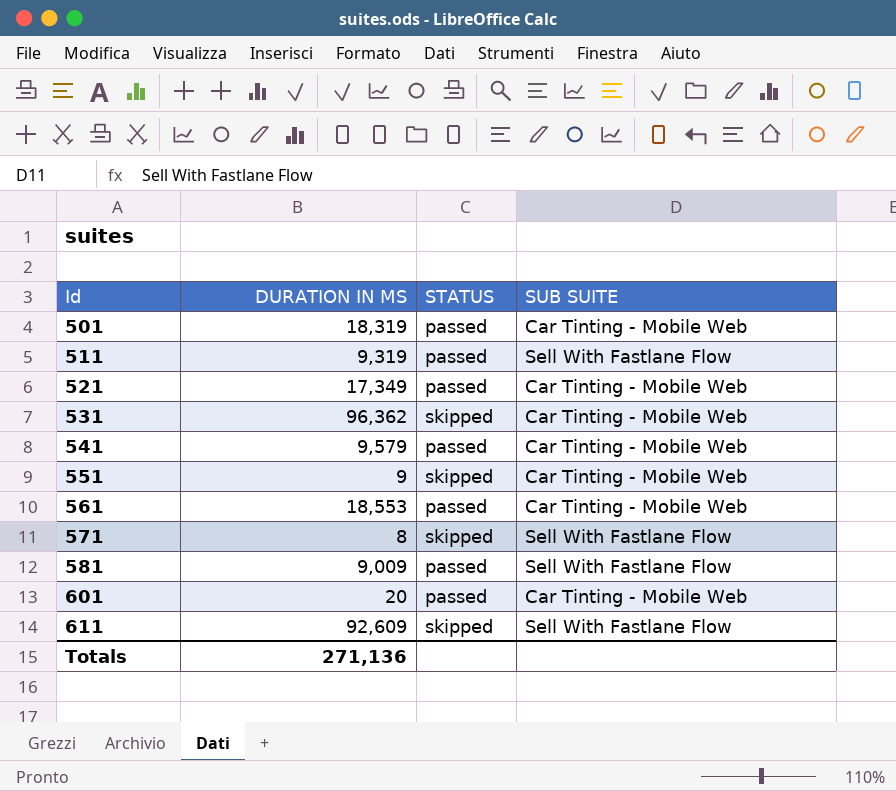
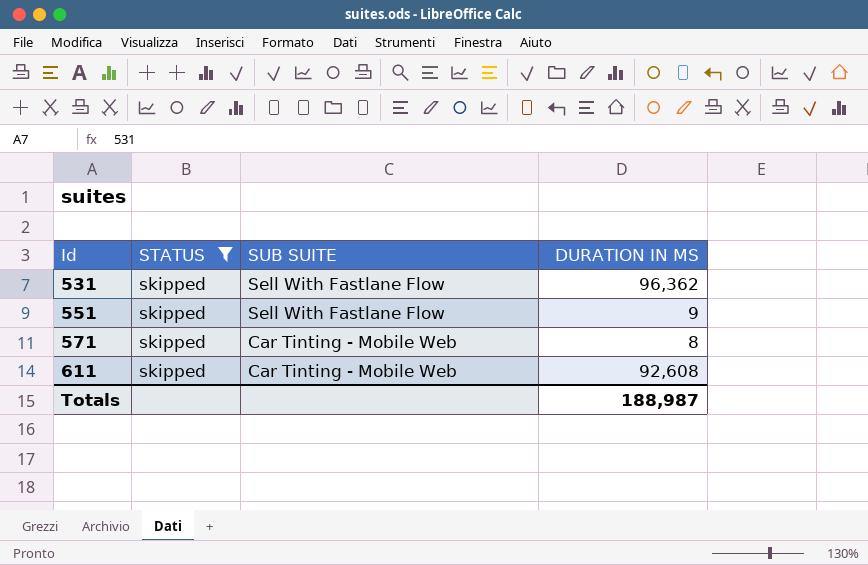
filter: none -> STATUS = skipped
column DURATION IN MS | position: 2 -> 4
531 | SUB SUITE: Car Tinting - Mobile Web -> Sell With Fastlane Flow
551 | SUB SUITE: Car Tinting - Mobile Web -> Sell With Fastlane Flow
571 | SUB SUITE: Sell With Fastlane Flow -> Car Tinting - Mobile Web
611 | SUB SUITE: Sell With Fastlane Flow -> Car Tinting - Mobile Web
611 | DURATION IN MS: 92,609 -> 92,608
Totals | DURATION IN MS: 271,136 -> 188,987

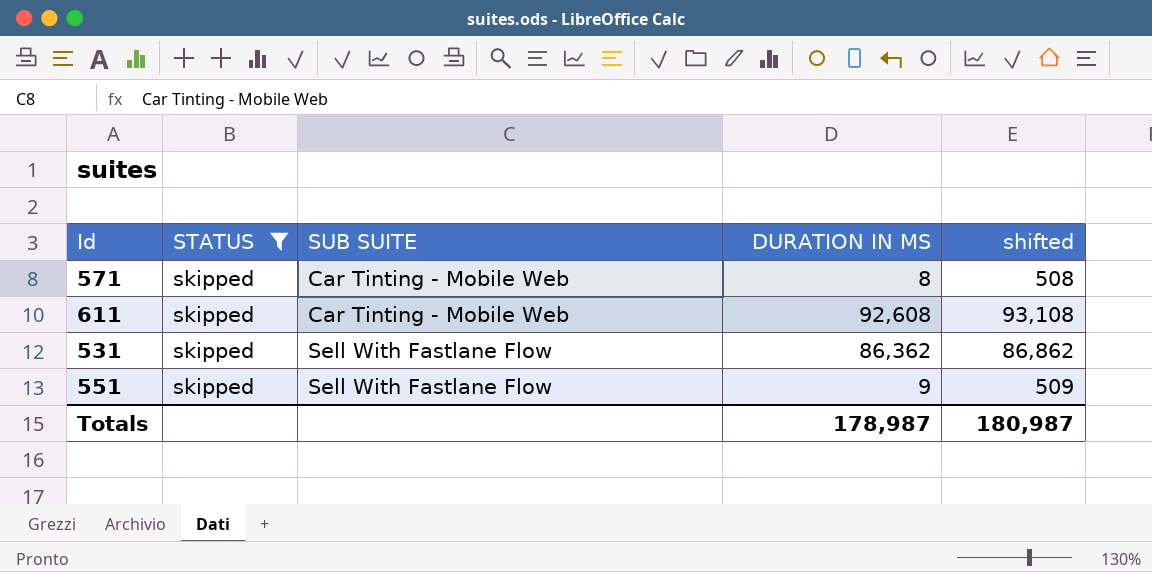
row order: Id ascending -> SUB SUITE ascending
column shifted | formula: none -> [DURATION IN MS] + 500
531 | DURATION IN MS: 96,362 -> 86,362
Totals | DURATION IN MS: 188,987 -> 178,987

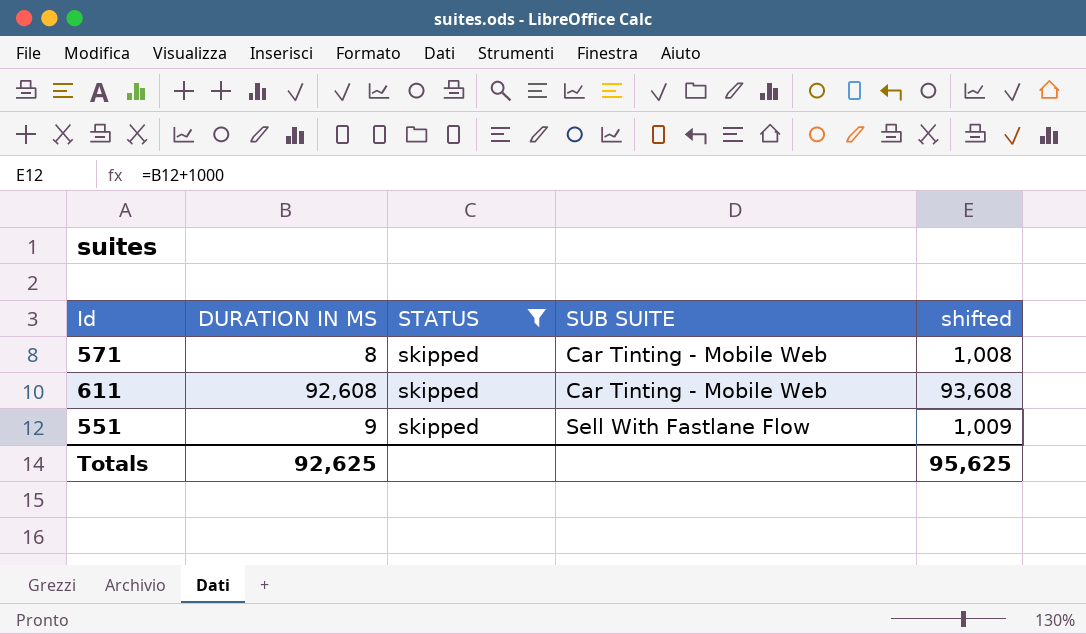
column DURATION IN MS | position: 4 -> 2
column shifted | formula: [DURATION IN MS] + 500 -> [DURATION IN MS] + 1000
row 531: skipped | Sell With Fastlane Flow | 86,362 | 86,862 -> none
Totals | DURATION IN MS: 178,987 -> 92,625
Totals | shifted: 180,987 -> 95,625

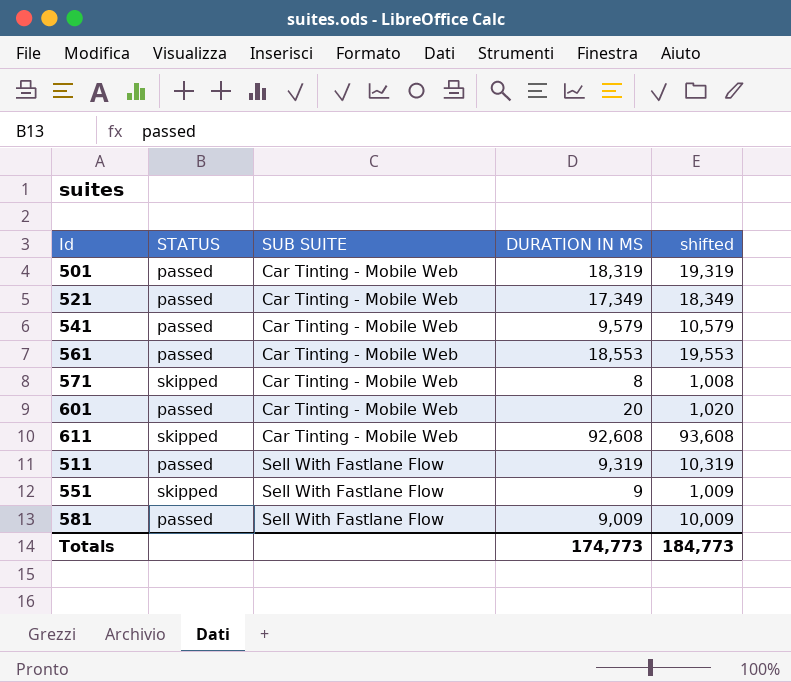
filter: STATUS = skipped -> none
column DURATION IN MS | position: 2 -> 4
Totals | DURATION IN MS: 92,625 -> 174,773
Totals | shifted: 95,625 -> 184,773

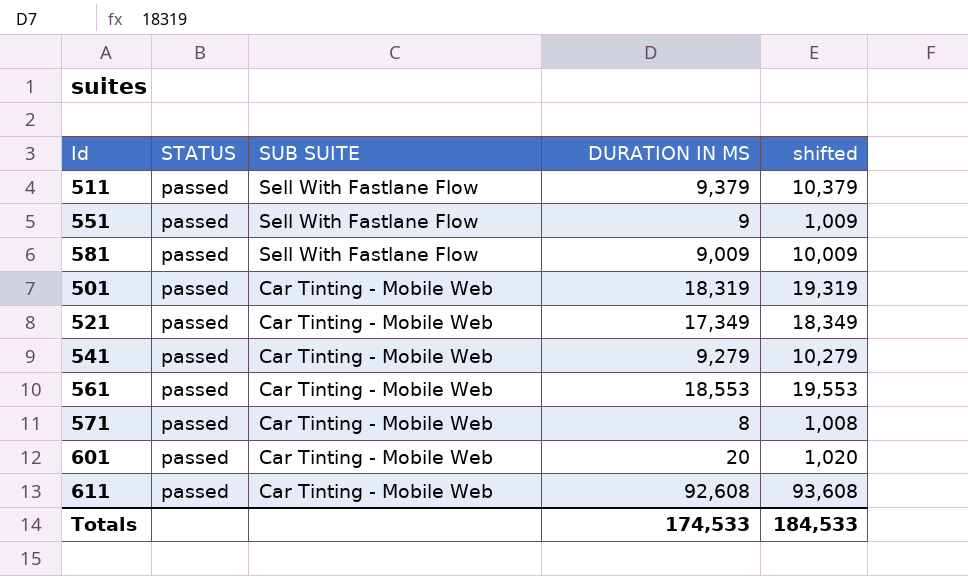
row order: SUB SUITE ascending -> SUB SUITE descending
511 | DURATION IN MS: 9,319 -> 9,379
511 | shifted: 10,319 -> 10,379
551 | STATUS: skipped -> passed
541 | DURATION IN MS: 9,579 -> 9,279
541 | shifted: 10,579 -> 10,279
571 | STATUS: skipped -> passed
611 | STATUS: skipped -> passed
Totals | DURATION IN MS: 174,773 -> 174,533
Totals | shifted: 184,773 -> 184,533

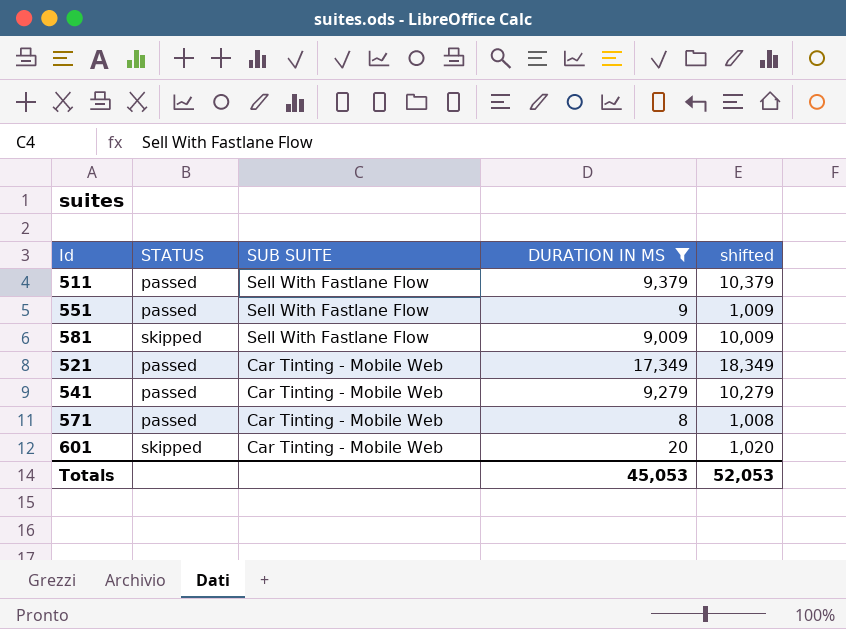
filter: none -> DURATION IN MS <= 17,349
581 | STATUS: passed -> skipped
601 | STATUS: passed -> skipped
Totals | DURATION IN MS: 174,533 -> 45,053
Totals | shifted: 184,533 -> 52,053

